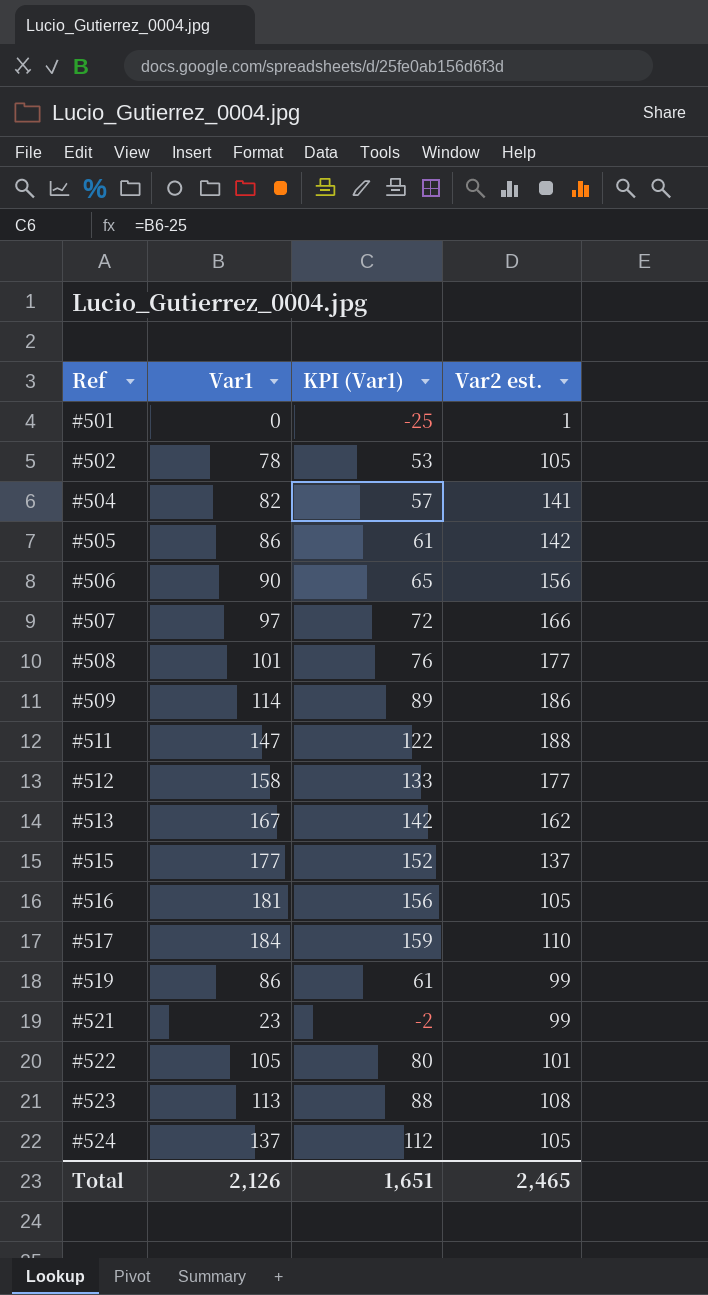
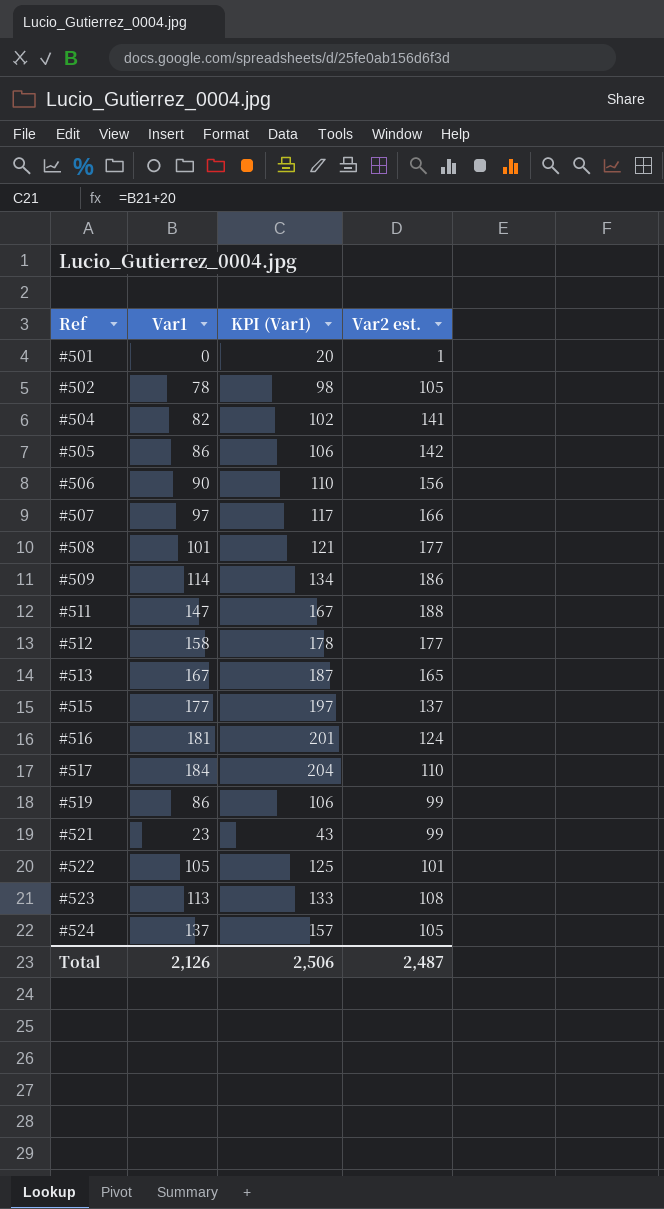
column KPI (Var1) | formula: [Var1] - 25 -> [Var1] + 20
#513 | Var2 est.: 162 -> 165
#516 | Var2 est.: 105 -> 124
Total | KPI (Var1): 1,651 -> 2,506
Total | Var2 est.: 2,465 -> 2,487

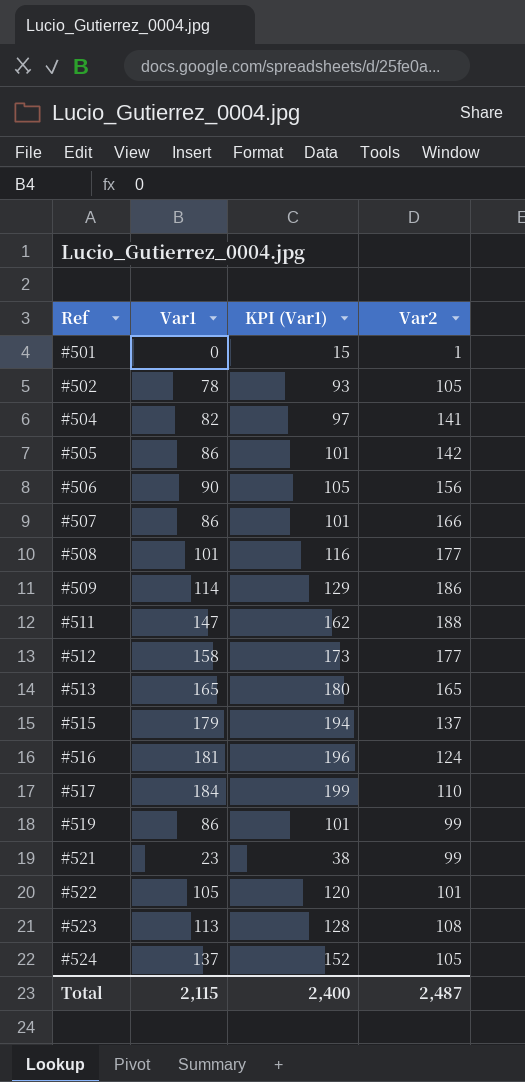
column KPI (Var1) | formula: [Var1] + 20 -> [Var1] + 15
column name: Var2 est. -> Var2
#507 | Var1: 97 -> 86
#513 | Var1: 167 -> 165
#515 | Var1: 177 -> 179
Total | Var1: 2,126 -> 2,115
Total | KPI (Var1): 2,506 -> 2,400

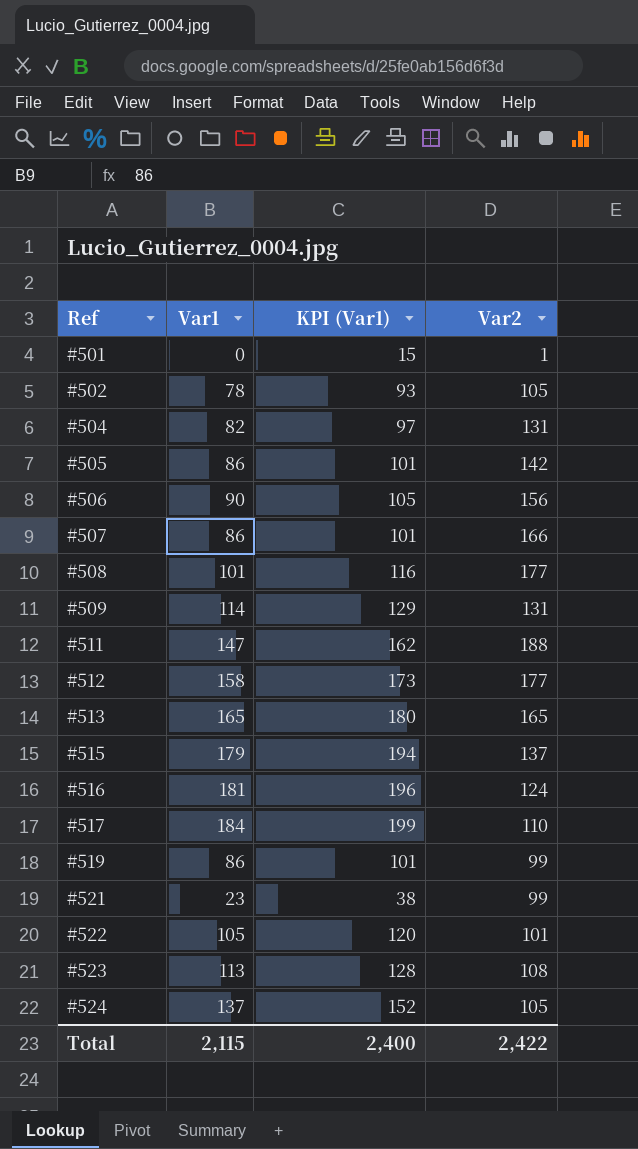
#504 | Var2: 141 -> 131
#509 | Var2: 186 -> 131
Total | Var2: 2,487 -> 2,422

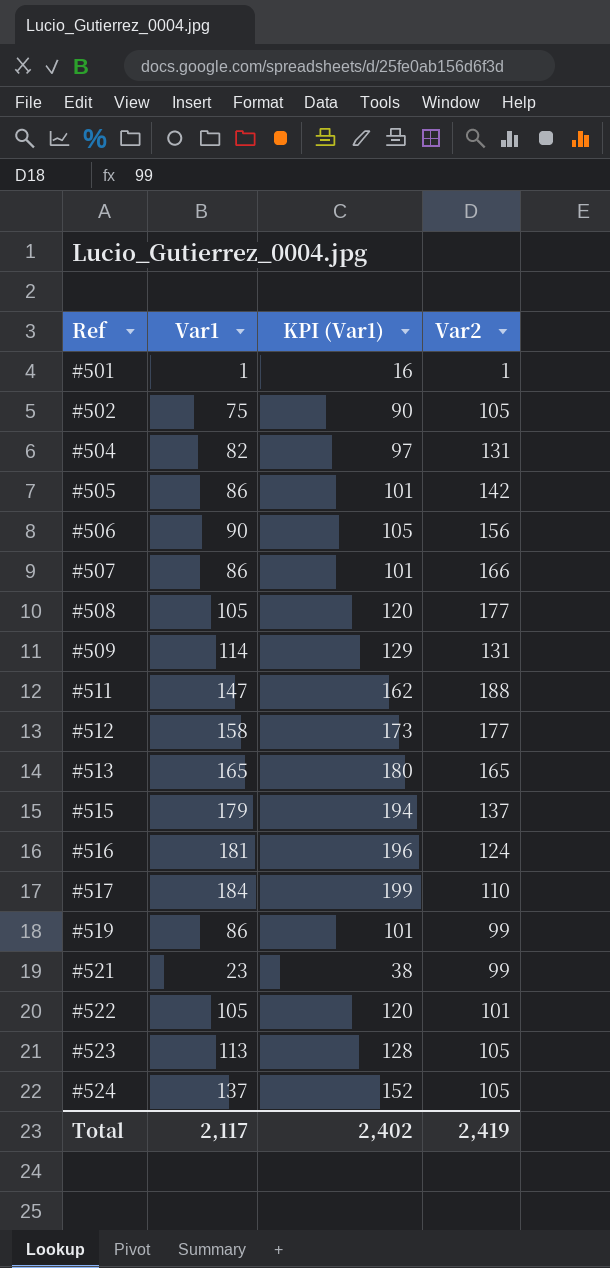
#501 | Var1: 0 -> 1
#501 | KPI (Var1): 15 -> 16
#502 | Var1: 78 -> 75
#502 | KPI (Var1): 93 -> 90
#508 | Var1: 101 -> 105
#508 | KPI (Var1): 116 -> 120
#523 | Var2: 108 -> 105
Total | Var1: 2,115 -> 2,117
Total | KPI (Var1): 2,400 -> 2,402
Total | Var2: 2,422 -> 2,419

